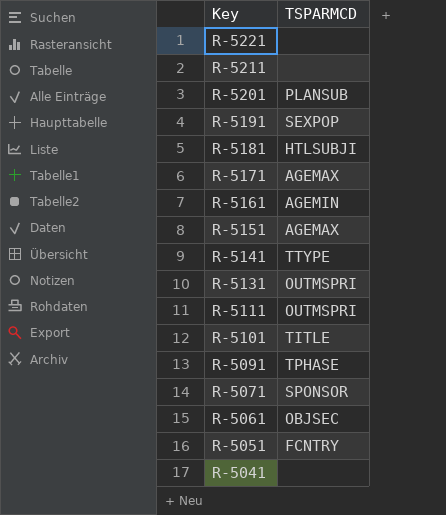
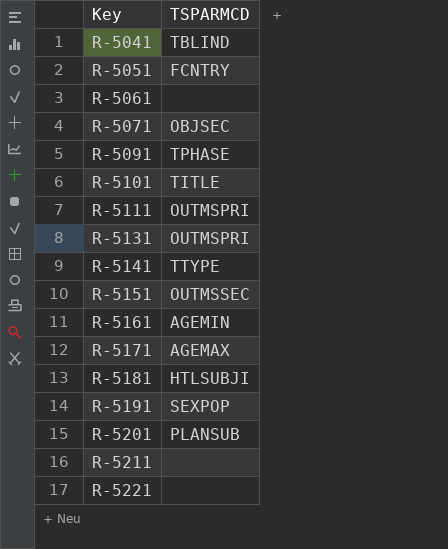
row order: Key descending -> Key ascending
R-5041 | TSPARMCD: none -> TBLIND
R-5061 | TSPARMCD: OBJSEC -> none
R-5071 | TSPARMCD: SPONSOR -> OBJSEC
R-5151 | TSPARMCD: AGEMAX -> OUTMSSEC

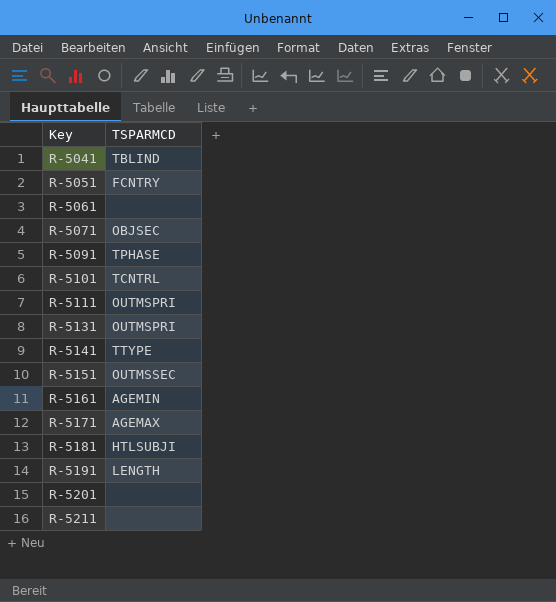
row R-5221: none -> none
R-5101 | TSPARMCD: TITLE -> TCNTRL
R-5191 | TSPARMCD: SEXPOP -> LENGTH
R-5201 | TSPARMCD: PLANSUB -> none

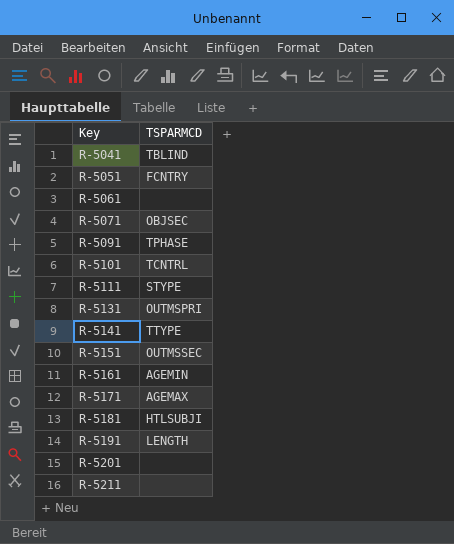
R-5111 | TSPARMCD: OUTMSPRI -> STYPE

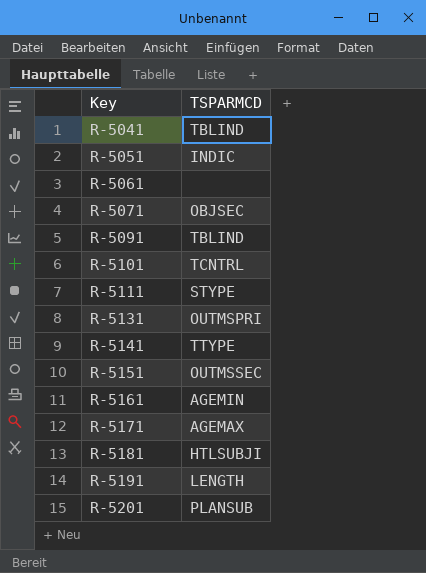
row R-5211: none -> none
R-5051 | TSPARMCD: FCNTRY -> INDIC
R-5091 | TSPARMCD: TPHASE -> TBLIND
R-5201 | TSPARMCD: none -> PLANSUB

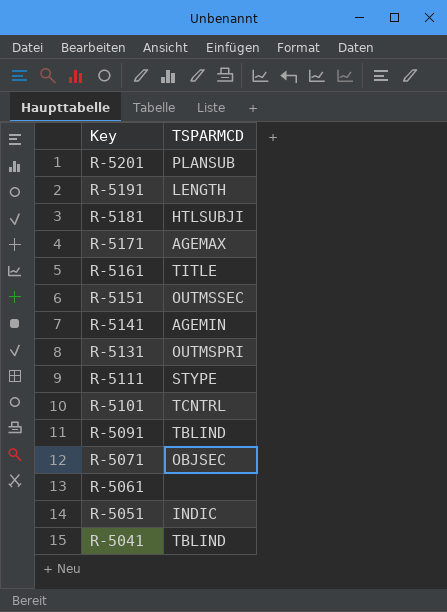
row order: Key ascending -> Key descending
R-5161 | TSPARMCD: AGEMIN -> TITLE
R-5141 | TSPARMCD: TTYPE -> AGEMIN

